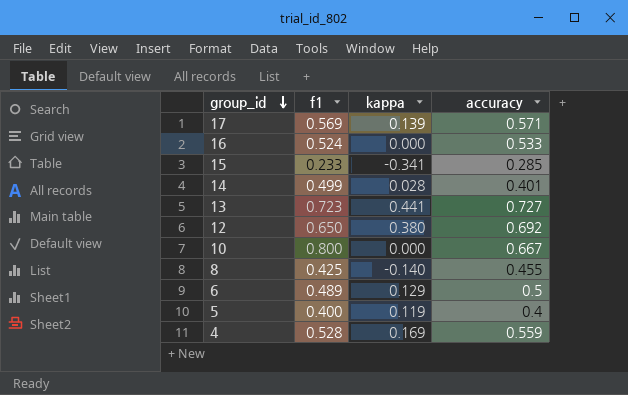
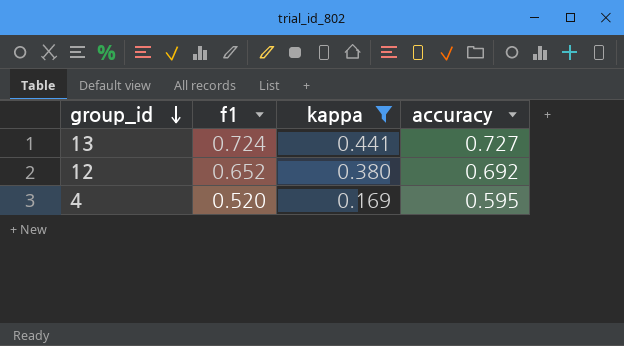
filter: none -> kappa >= 0.169
13 | f1: 0.723 -> 0.724
12 | f1: 0.650 -> 0.652
4 | f1: 0.528 -> 0.520
4 | accuracy: 0.559 -> 0.595

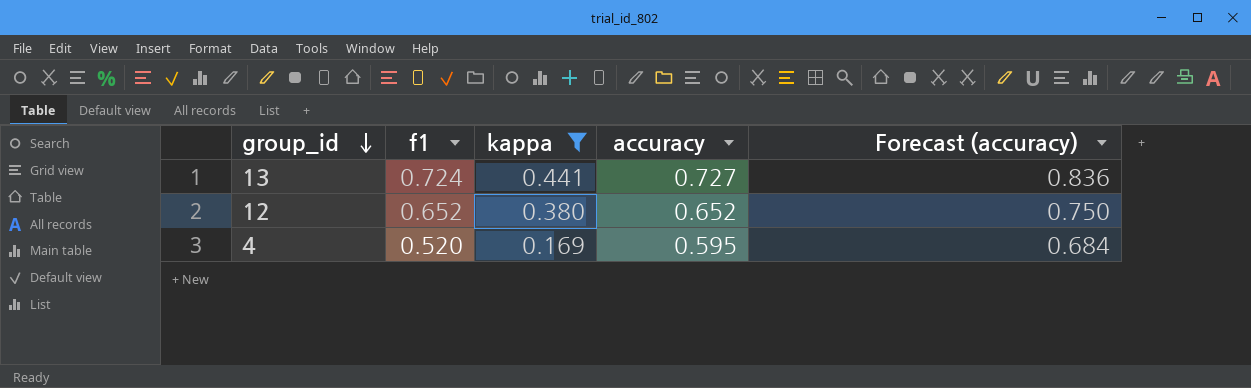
column Forecast (accuracy) | formula: none -> [accuracy] * 1.15
12 | accuracy: 0.692 -> 0.652

